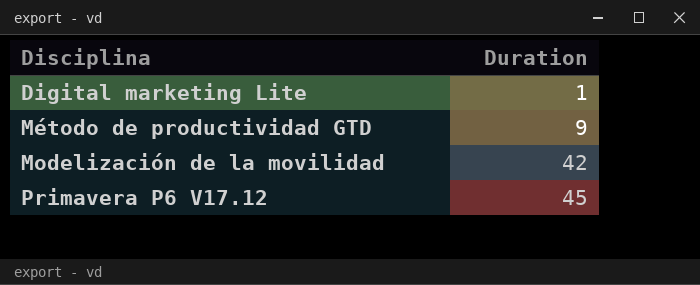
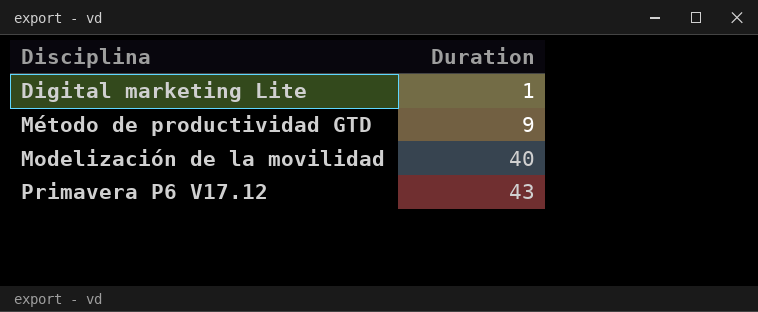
Modelización de la movilidad | Duration: 42 -> 40
Primavera P6 V17.12 | Duration: 45 -> 43

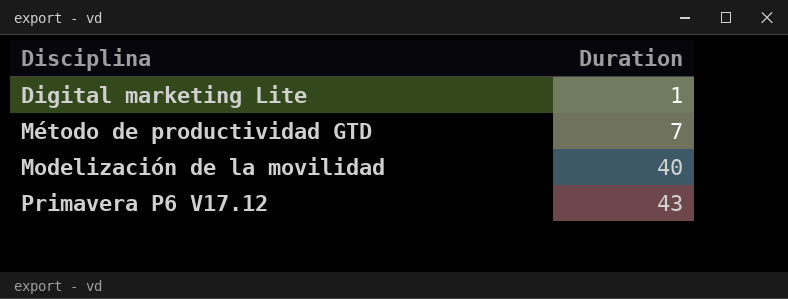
Método de productividad GTD | Duration: 9 -> 7

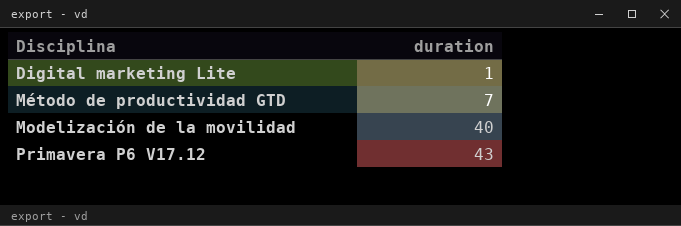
column name: Duration -> duration

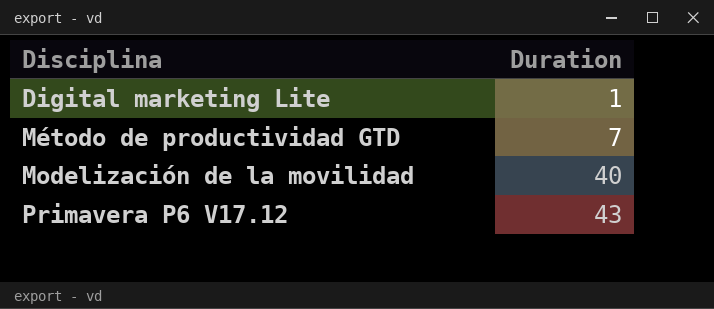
column name: duration -> Duration

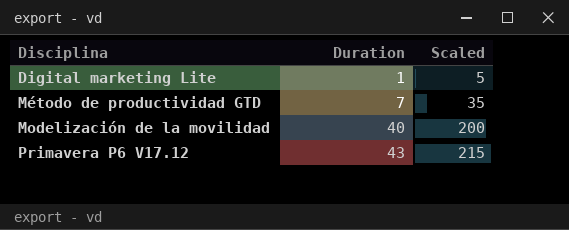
column Scaled | formula: none -> [Duration] * 5

